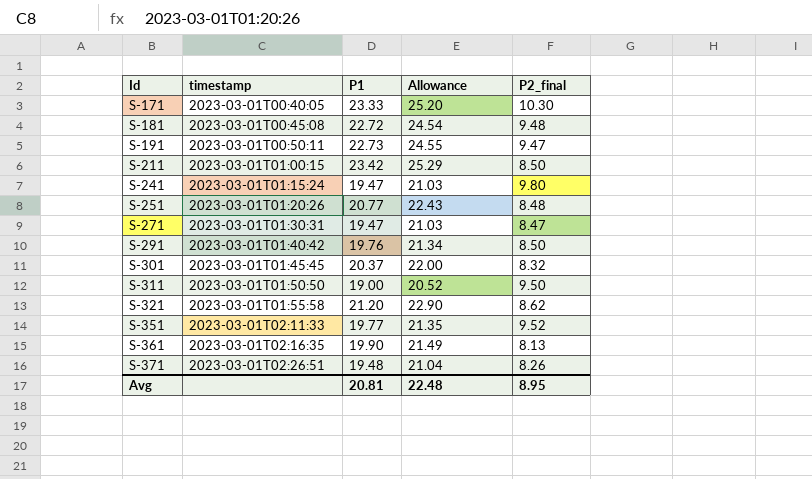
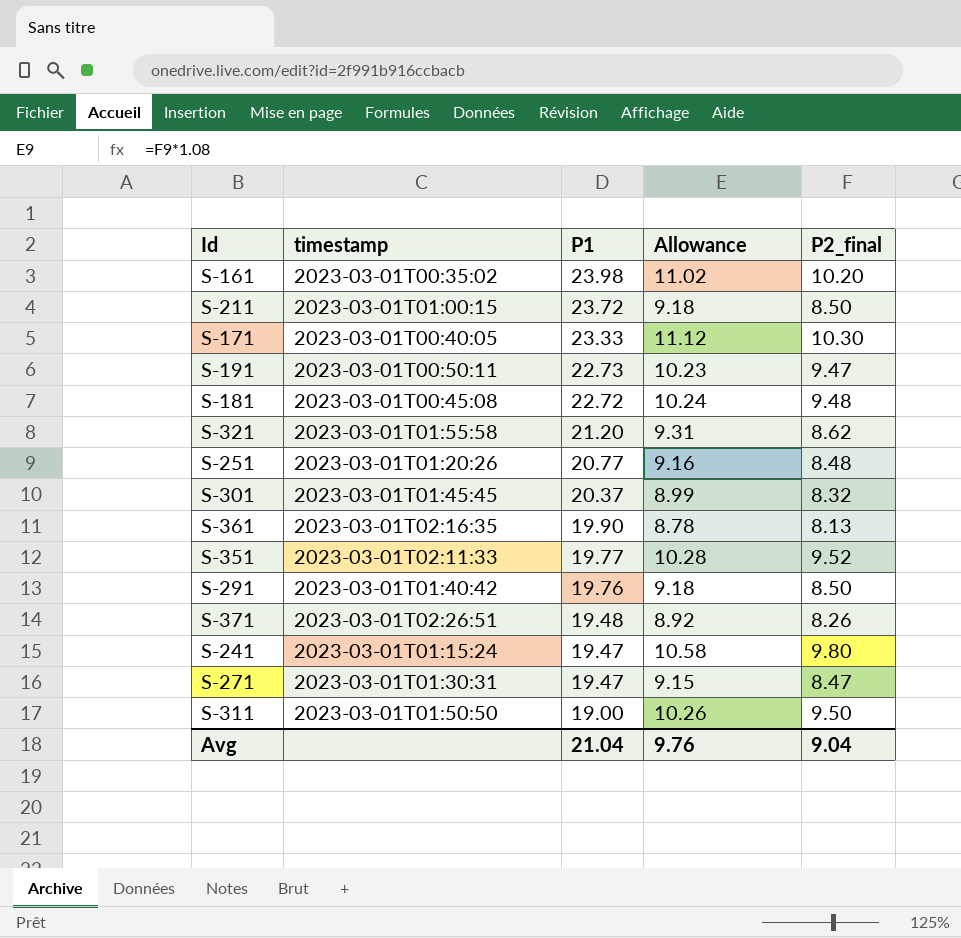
row order: Id ascending -> P1 descending
column Allowance | formula: [P1] * 1.08 -> [P2_final] * 1.08
row S-161: none -> 2023-03-01T00:35:02 | 23.98 | 11.02 | 10.20
S-211 | P1: 23.42 -> 23.72
Avg | P1: 20.81 -> 21.04
Avg | Allowance: 22.48 -> 9.76
Avg | P2_final: 8.95 -> 9.04

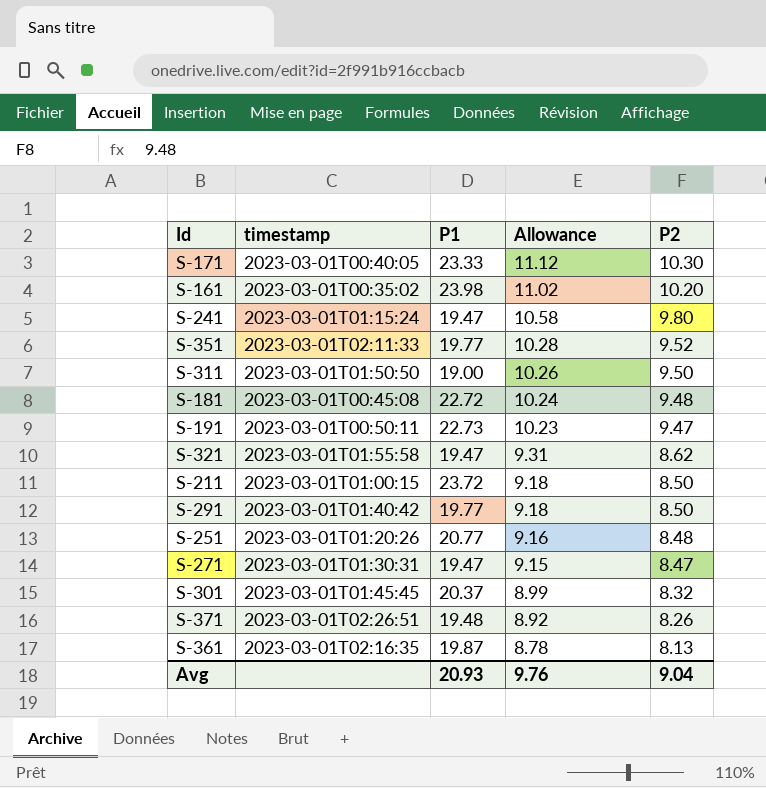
row order: P1 descending -> Allowance descending
column name: P2_final -> P2
S-321 | P1: 21.20 -> 19.47
S-291 | P1: 19.76 -> 19.77
S-361 | P1: 19.90 -> 19.87
Avg | P1: 21.04 -> 20.93

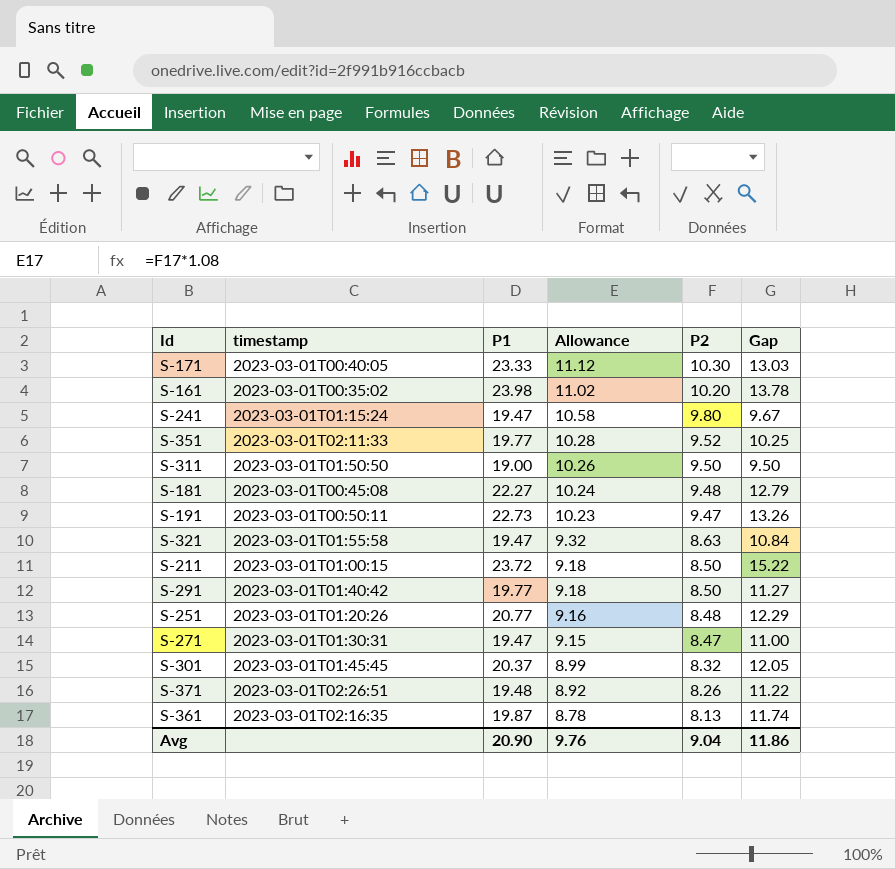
column Gap | formula: none -> [P1] - [P2]
S-181 | P1: 22.72 -> 22.27
S-321 | Allowance: 9.31 -> 9.32
S-321 | P2: 8.62 -> 8.63
Avg | P1: 20.93 -> 20.90

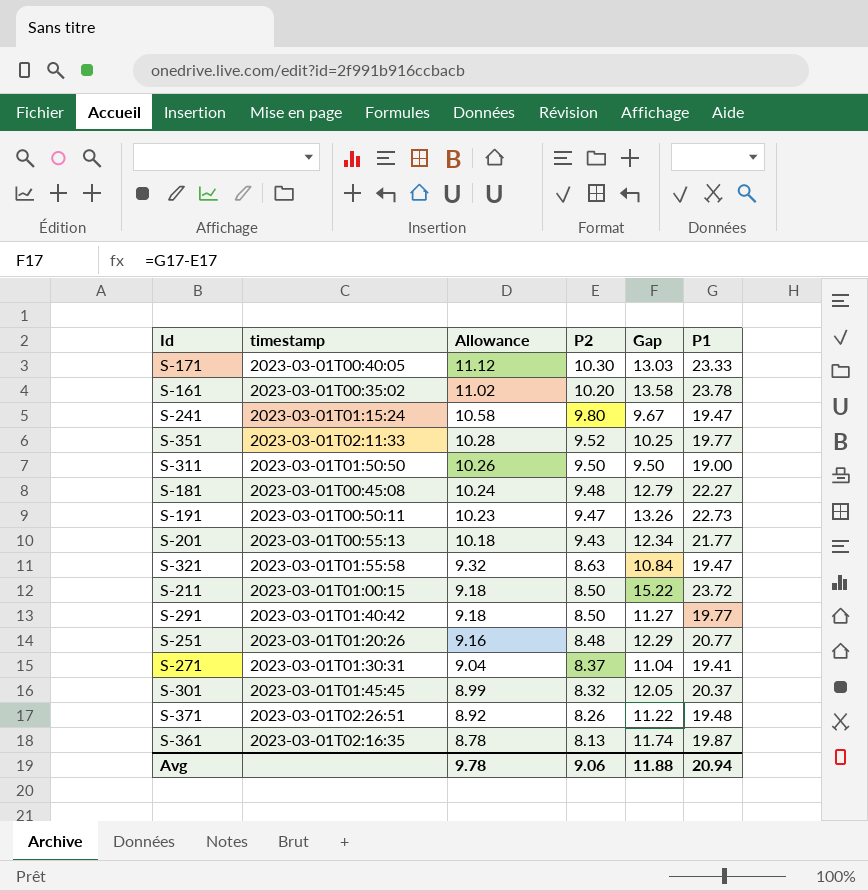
column P1 | position: 3 -> 6
S-161 | Gap: 13.78 -> 13.58
S-161 | P1: 23.98 -> 23.78
row S-201: none -> 2023-03-01T00:55:13 | 10.18 | 9.43 | 12.34 | 21.77
S-271 | Allowance: 9.15 -> 9.04
S-271 | P2: 8.47 -> 8.37
S-271 | Gap: 11.00 -> 11.04
S-271 | P1: 19.47 -> 19.41
Avg | Allowance: 9.76 -> 9.78
Avg | P2: 9.04 -> 9.06
Avg | Gap: 11.86 -> 11.88
Avg | P1: 20.90 -> 20.94

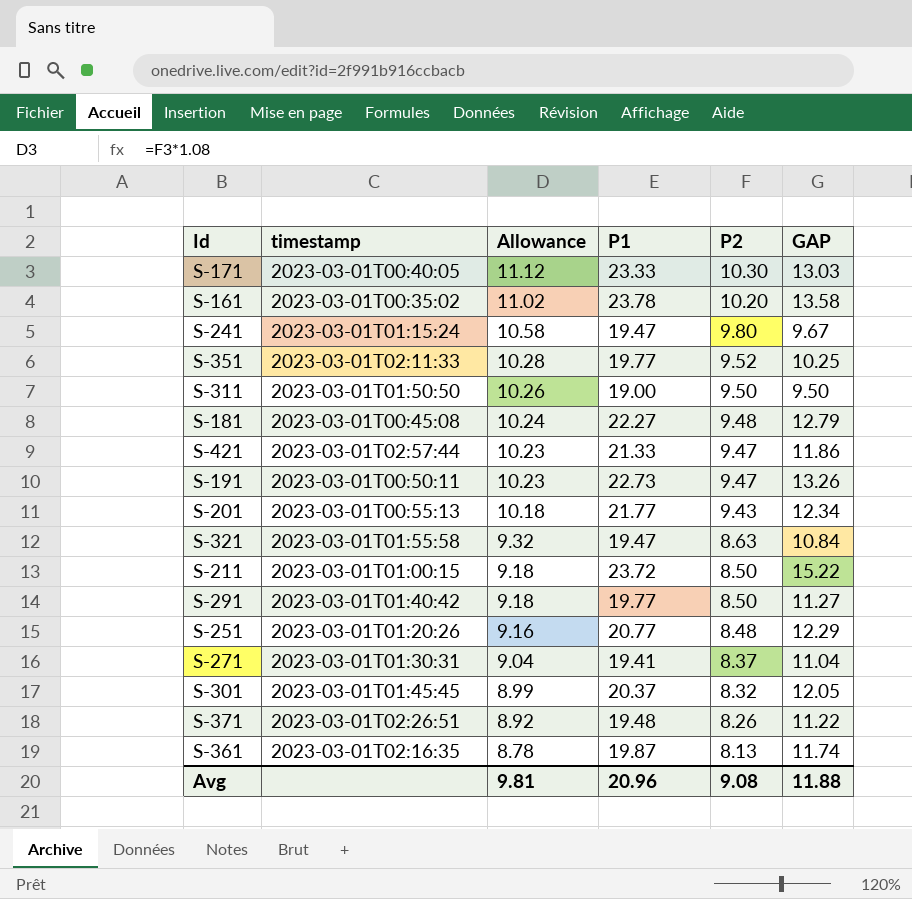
column P1 | position: 6 -> 4
column name: Gap -> GAP
row S-421: none -> 2023-03-01T02:57:44 | 10.23 | 21.33 | 9.47 | 11.86
Avg | Allowance: 9.78 -> 9.81
Avg | P1: 20.94 -> 20.96
Avg | P2: 9.06 -> 9.08

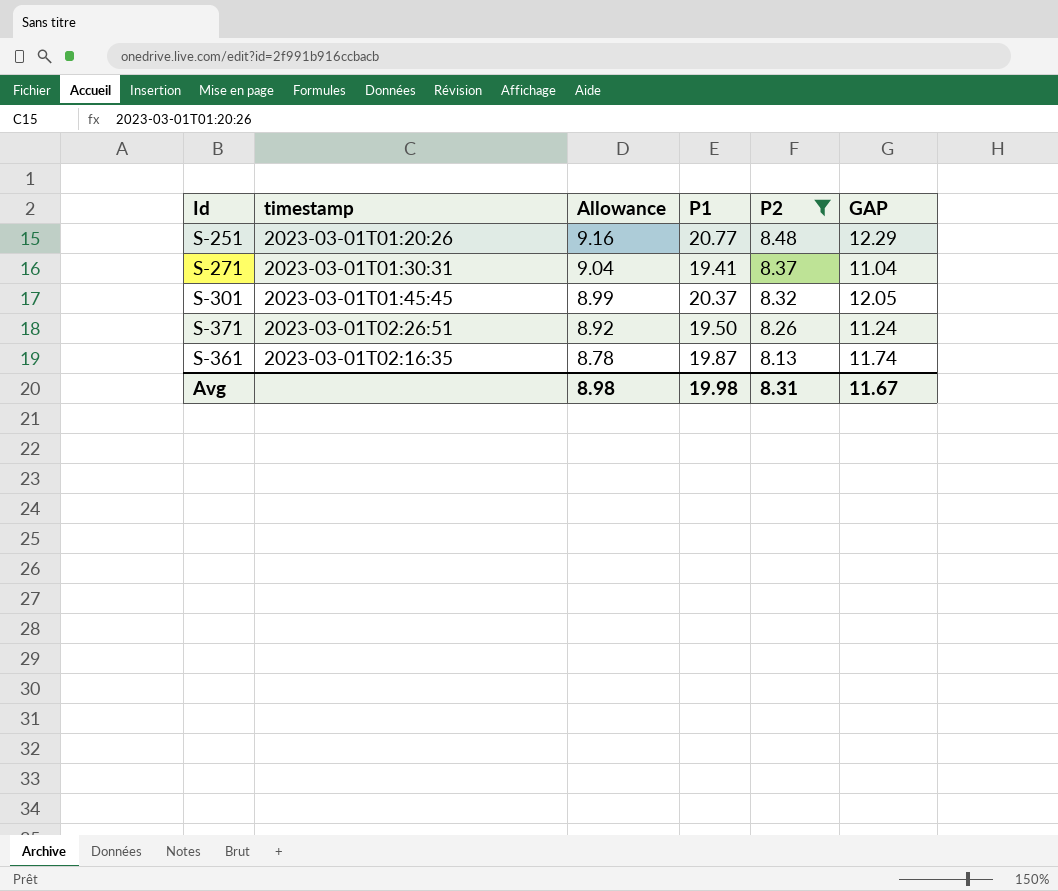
filter: none -> P2 <= 8.48
S-371 | P1: 19.48 -> 19.50
S-371 | GAP: 11.22 -> 11.24
Avg | Allowance: 9.81 -> 8.98
Avg | P1: 20.96 -> 19.98
Avg | P2: 9.08 -> 8.31
Avg | GAP: 11.88 -> 11.67

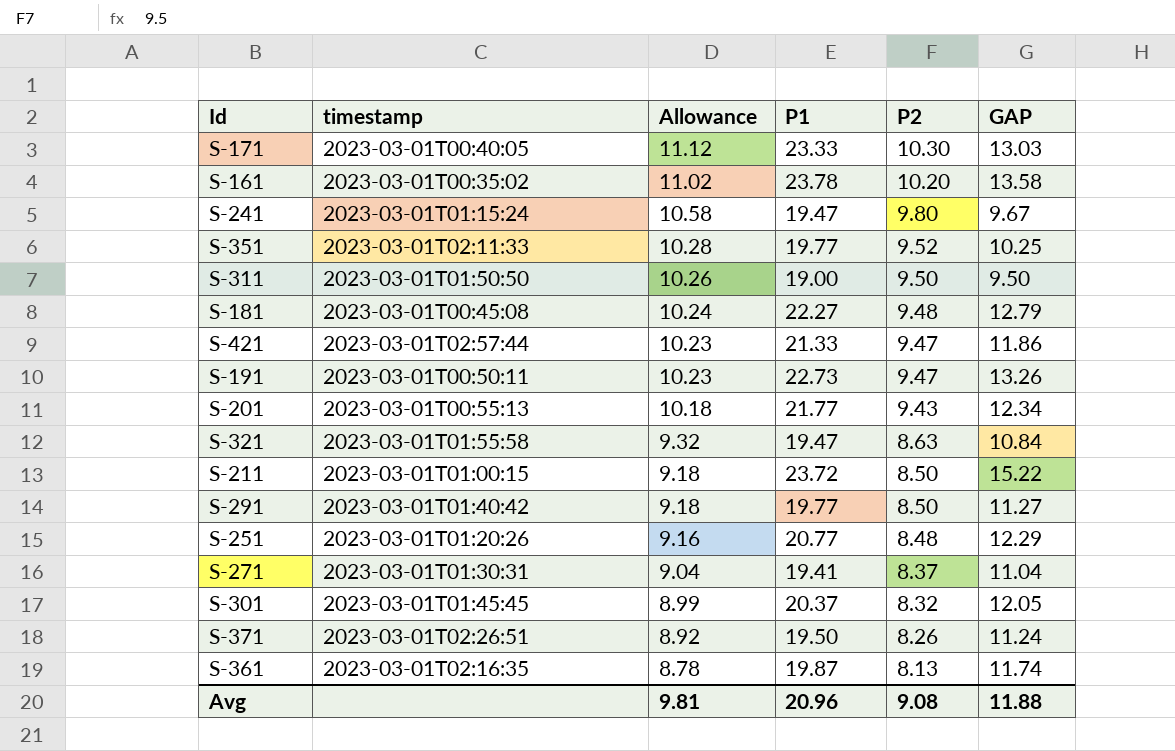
filter: P2 <= 8.48 -> none
Avg | Allowance: 8.98 -> 9.81
Avg | P1: 19.98 -> 20.96
Avg | P2: 8.31 -> 9.08
Avg | GAP: 11.67 -> 11.88

